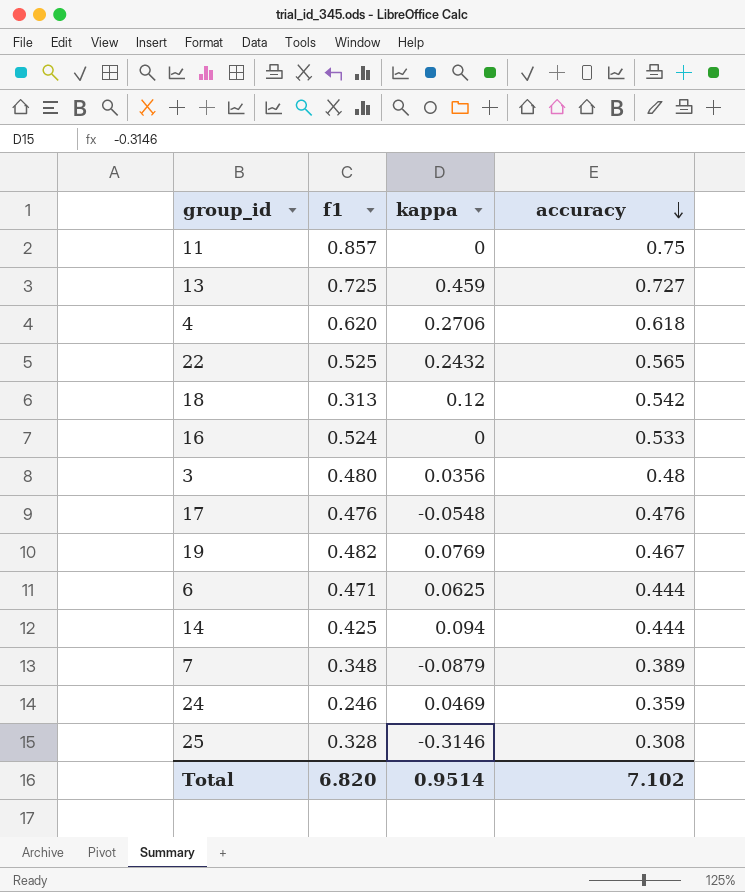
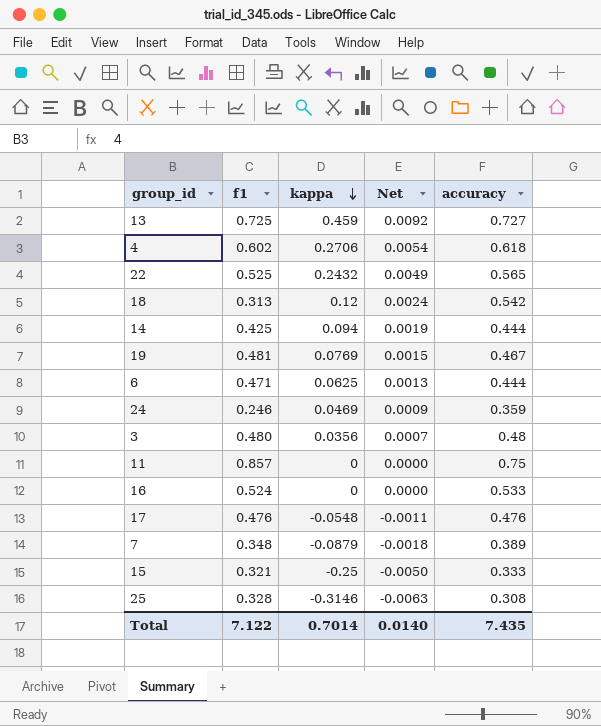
row order: accuracy descending -> kappa descending
column Net | formula: none -> [kappa] * 0.02
4 | f1: 0.620 -> 0.602
19 | f1: 0.482 -> 0.481
row 15: none -> 0.321 | -0.25 | -0.0050 | 0.333
Total | f1: 6.820 -> 7.122
Total | kappa: 0.9514 -> 0.7014
Total | accuracy: 7.102 -> 7.435

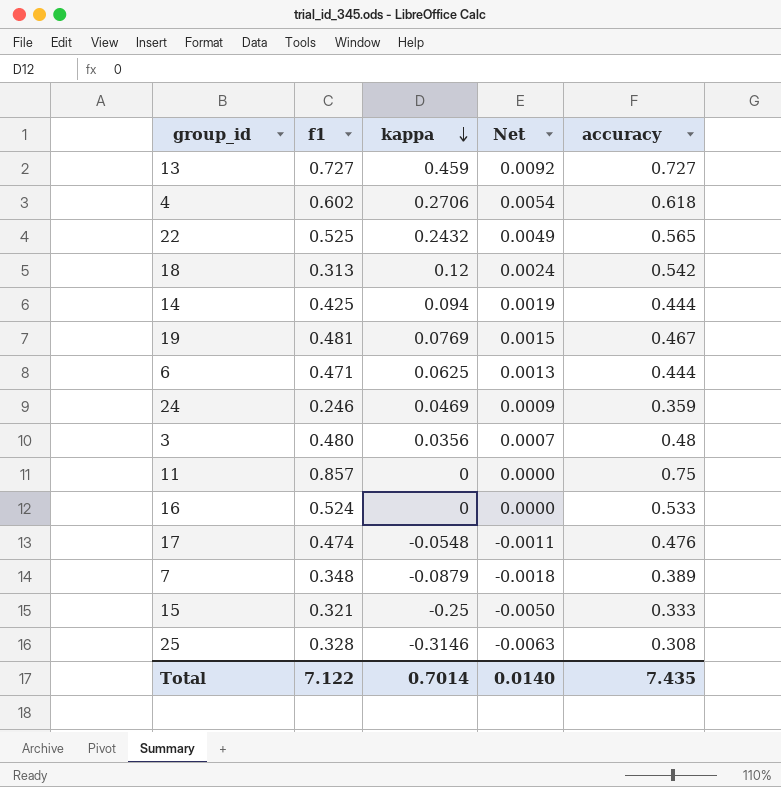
13 | f1: 0.725 -> 0.727
17 | f1: 0.476 -> 0.474

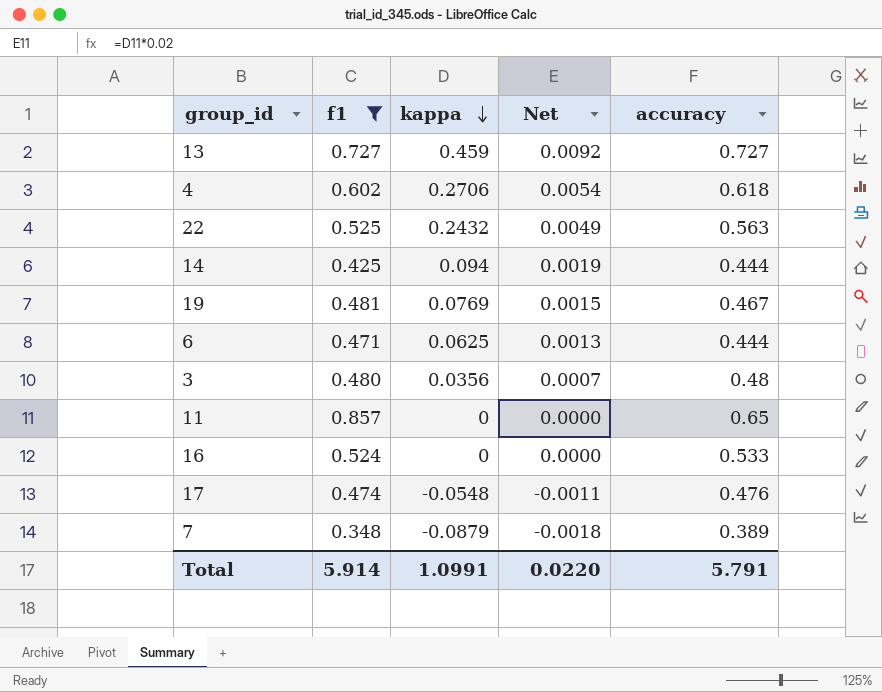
filter: none -> f1 >= 0.348
22 | accuracy: 0.565 -> 0.563
11 | accuracy: 0.75 -> 0.65
Total | f1: 7.122 -> 5.914
Total | kappa: 0.7014 -> 1.0991
Total | Net: 0.0140 -> 0.0220
Total | accuracy: 7.435 -> 5.791

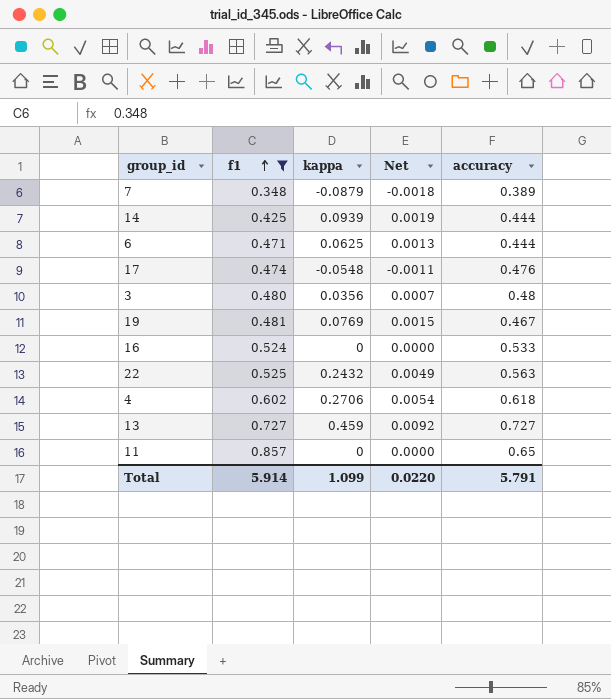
row order: kappa descending -> f1 ascending
14 | kappa: 0.094 -> 0.0939
Total | kappa: 1.0991 -> 1.099

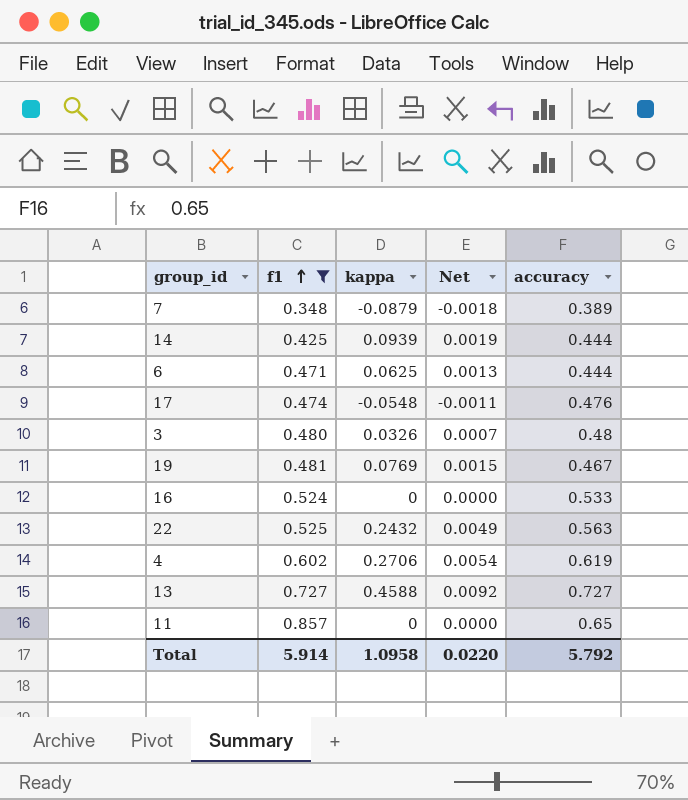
3 | kappa: 0.0356 -> 0.0326
4 | accuracy: 0.618 -> 0.619
13 | kappa: 0.459 -> 0.4588
Total | kappa: 1.099 -> 1.0958
Total | accuracy: 5.791 -> 5.792

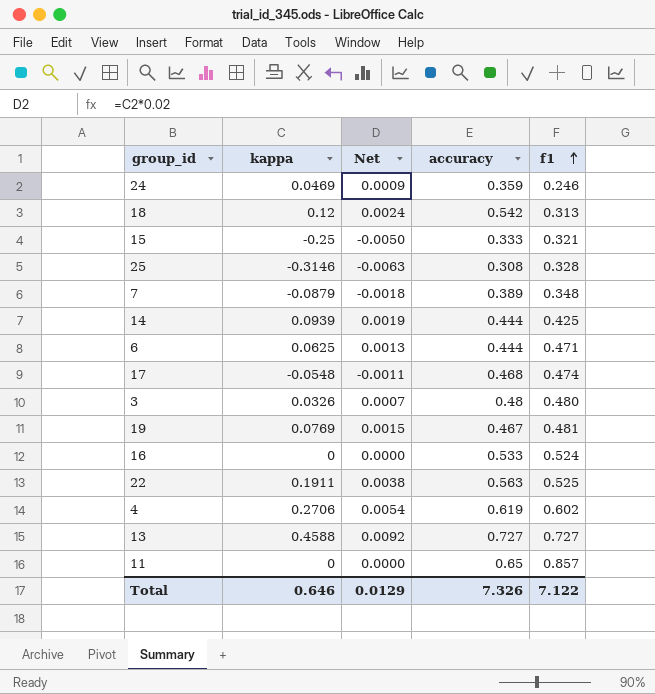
filter: f1 >= 0.348 -> none
column f1 | position: 2 -> 5
17 | accuracy: 0.476 -> 0.468
22 | kappa: 0.2432 -> 0.1911
22 | Net: 0.0049 -> 0.0038
Total | kappa: 1.0958 -> 0.646
Total | Net: 0.0220 -> 0.0129
Total | accuracy: 5.792 -> 7.326
Total | f1: 5.914 -> 7.122

